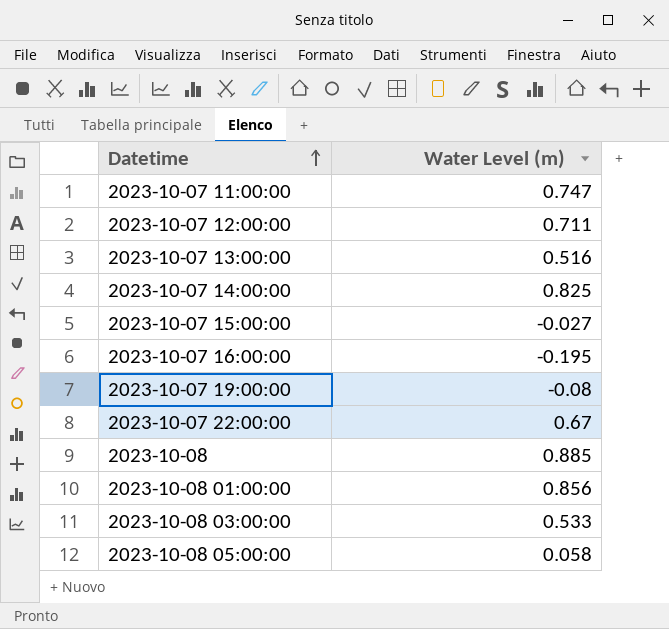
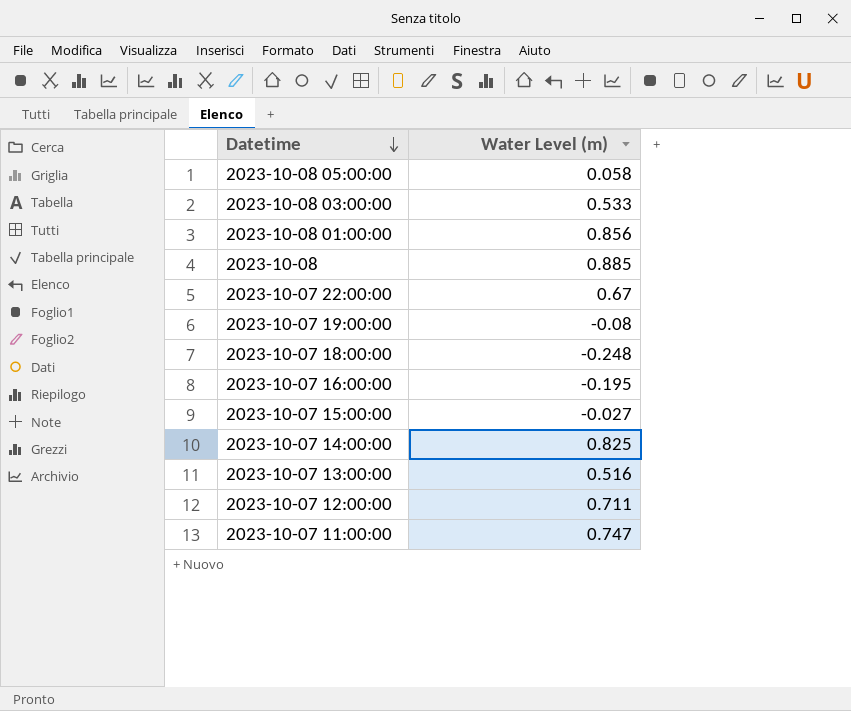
row order: Datetime ascending -> Datetime descending
row 2023-10-07 18:00:00: none -> -0.248

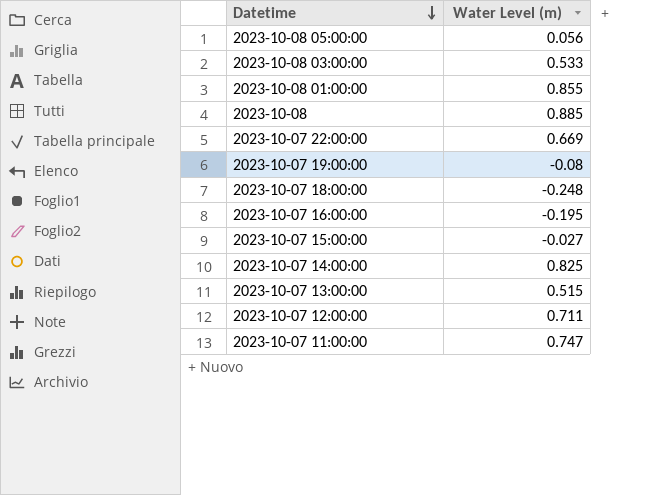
2023-10-08 05:00:00 | Water Level (m): 0.058 -> 0.056
2023-10-08 01:00:00 | Water Level (m): 0.856 -> 0.855
2023-10-07 22:00:00 | Water Level (m): 0.67 -> 0.669
2023-10-07 13:00:00 | Water Level (m): 0.516 -> 0.515

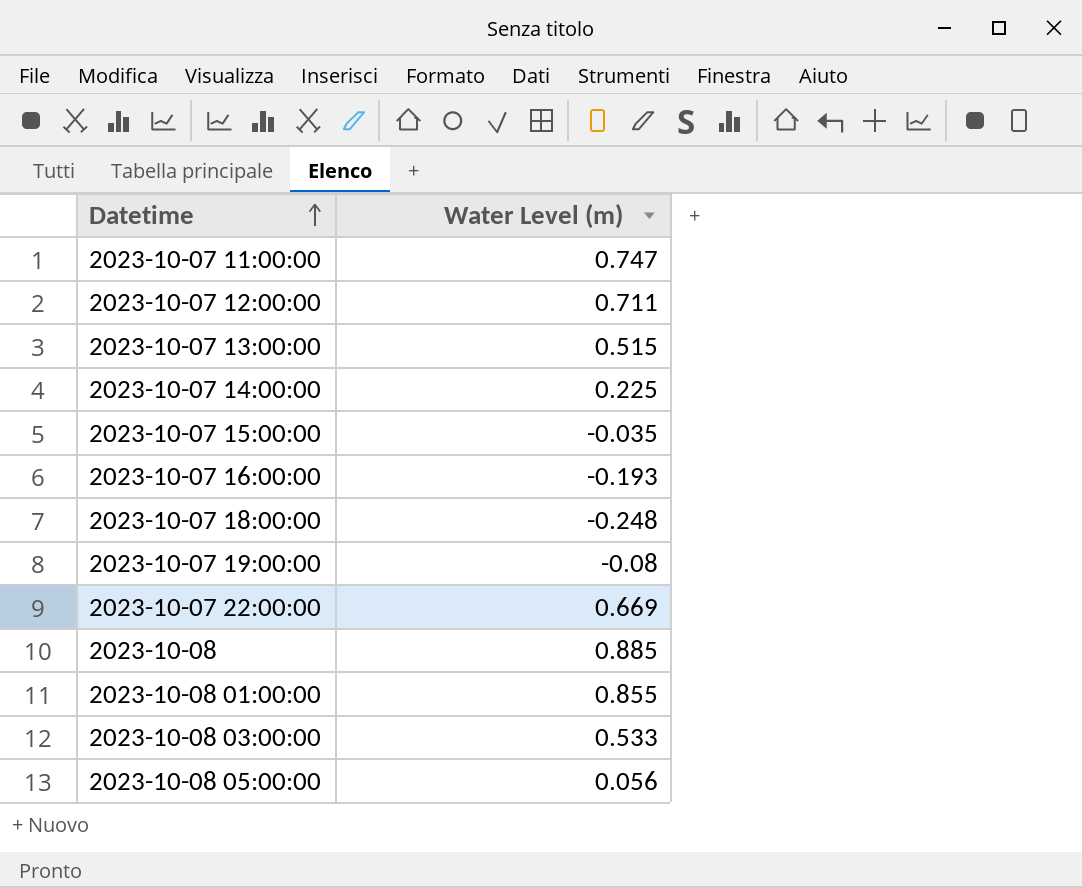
row order: Datetime descending -> Datetime ascending
2023-10-07 14:00:00 | Water Level (m): 0.825 -> 0.225
2023-10-07 15:00:00 | Water Level (m): -0.027 -> -0.035
2023-10-07 16:00:00 | Water Level (m): -0.195 -> -0.193

